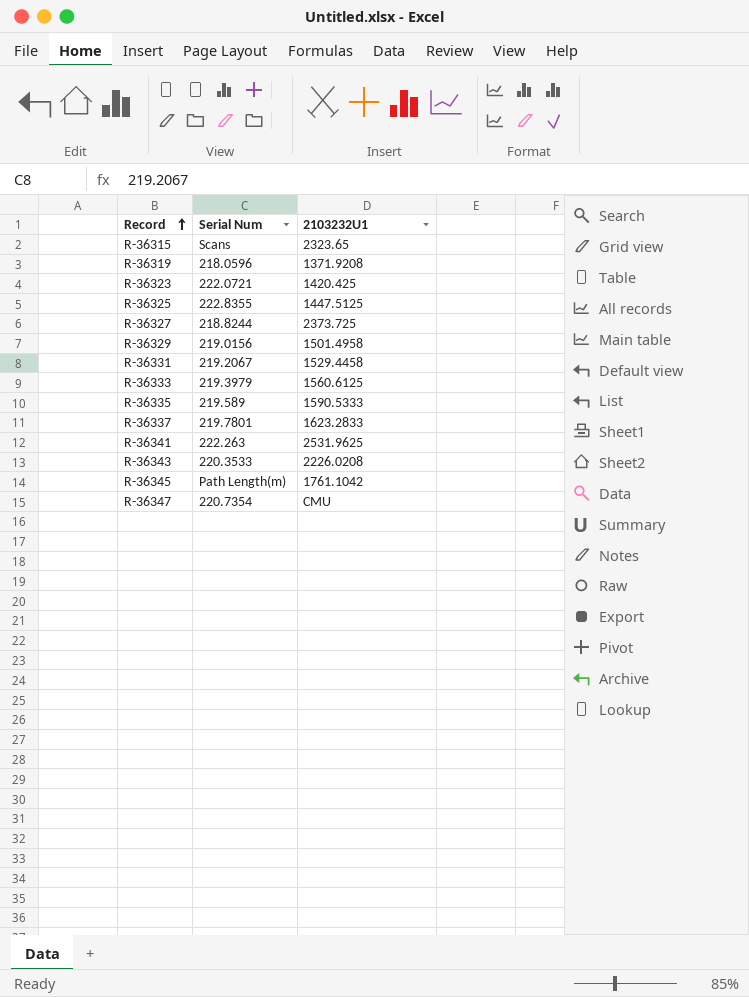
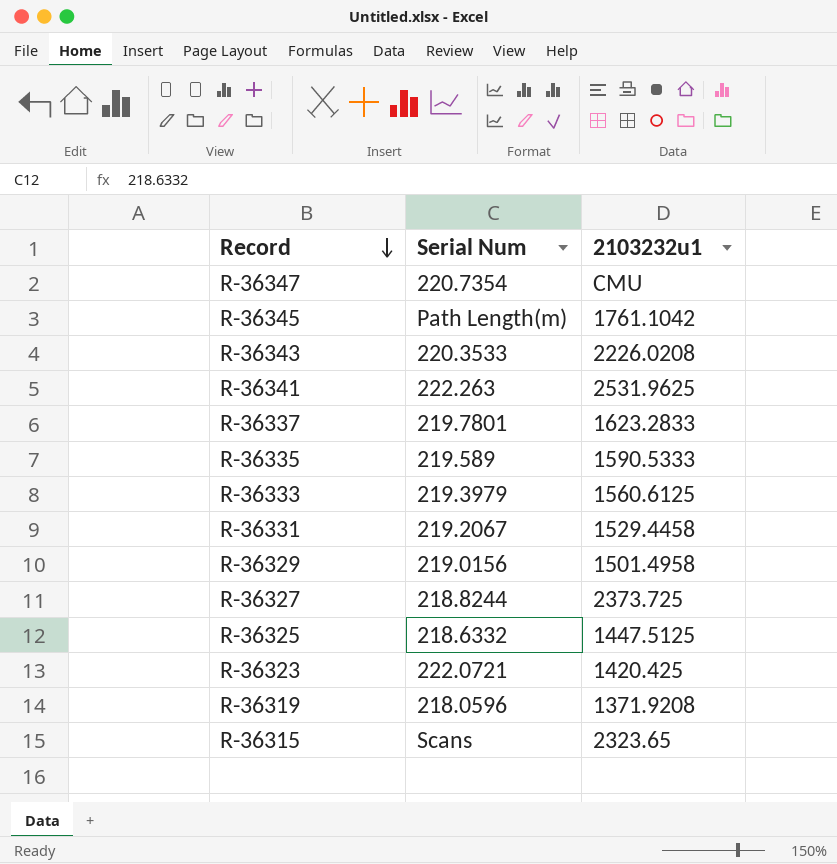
row order: Record ascending -> Record descending
column name: 2103232U1 -> 2103232u1
R-36325 | Serial Num: 222.8355 -> 218.6332

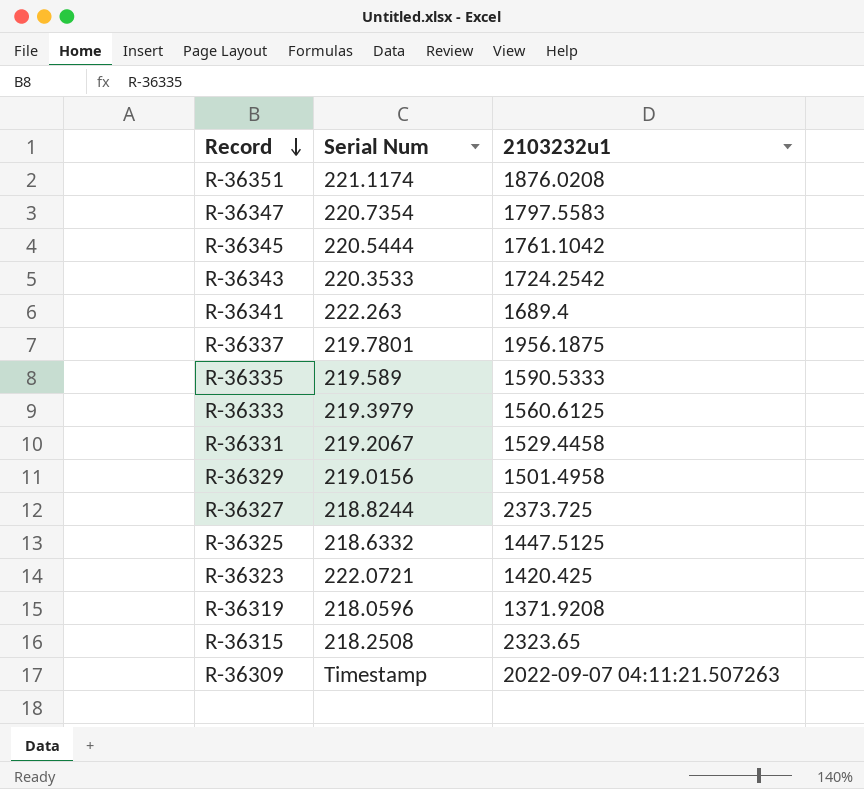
row R-36351: none -> 221.1174 | 1876.0208
R-36347 | 2103232u1: CMU -> 1797.5583
R-36345 | Serial Num: Path Length(m) -> 220.5444
R-36343 | 2103232u1: 2226.0208 -> 1724.2542
R-36341 | 2103232u1: 2531.9625 -> 1689.4
R-36337 | 2103232u1: 1623.2833 -> 1956.1875
R-36315 | Serial Num: Scans -> 218.2508
row R-36309: none -> Timestamp | 2022-09-07 04:11:21.507263

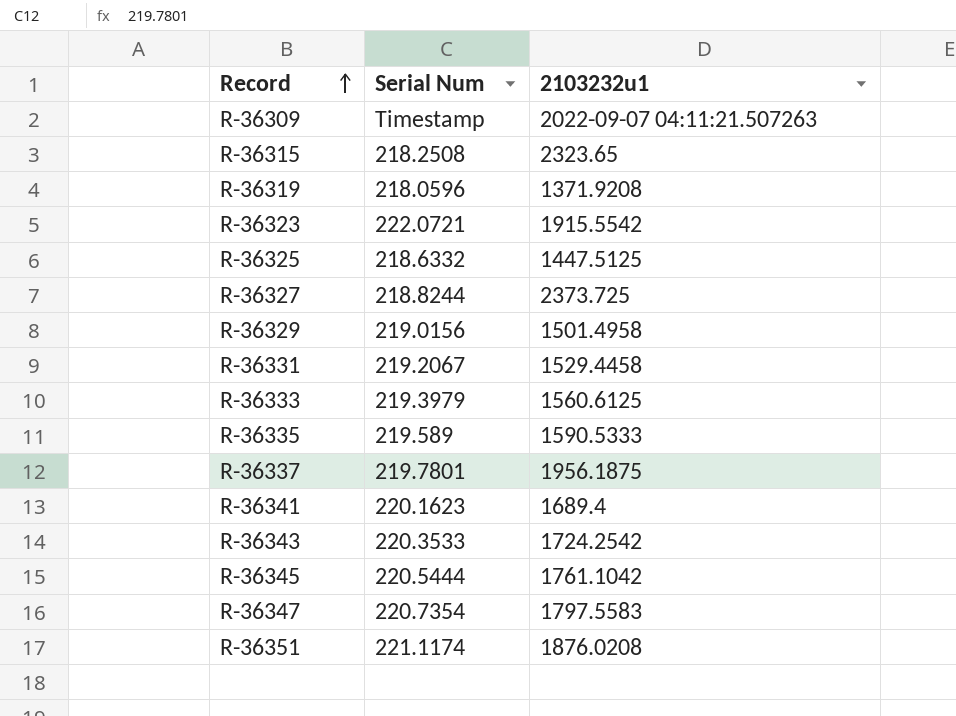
row order: Record descending -> Record ascending
R-36323 | 2103232u1: 1420.425 -> 1915.5542
R-36341 | Serial Num: 222.263 -> 220.1623

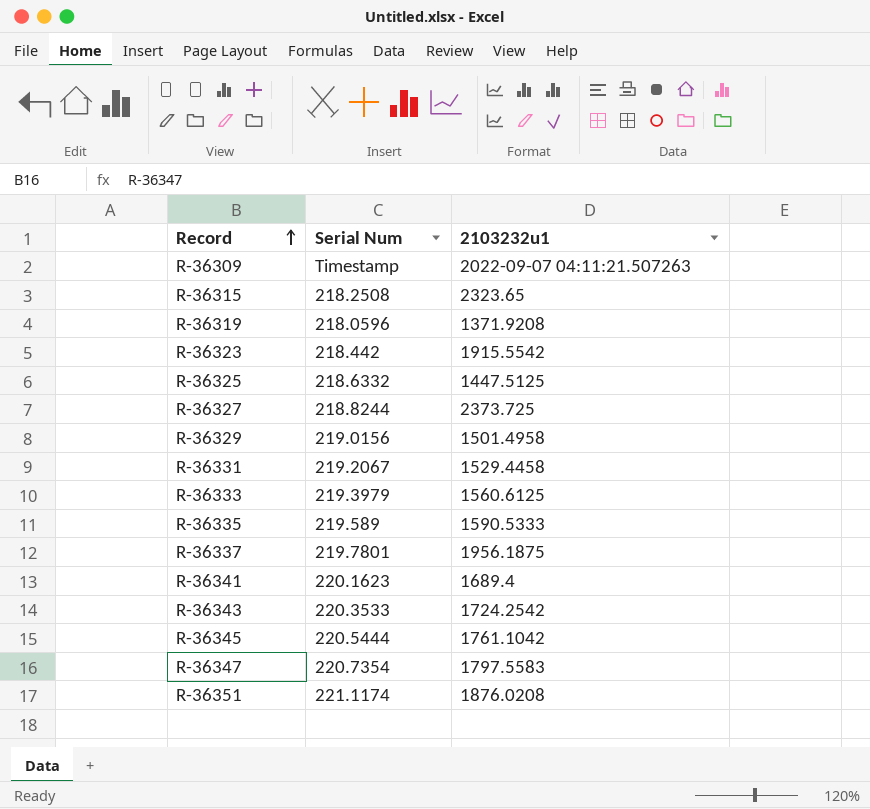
R-36323 | Serial Num: 222.0721 -> 218.442

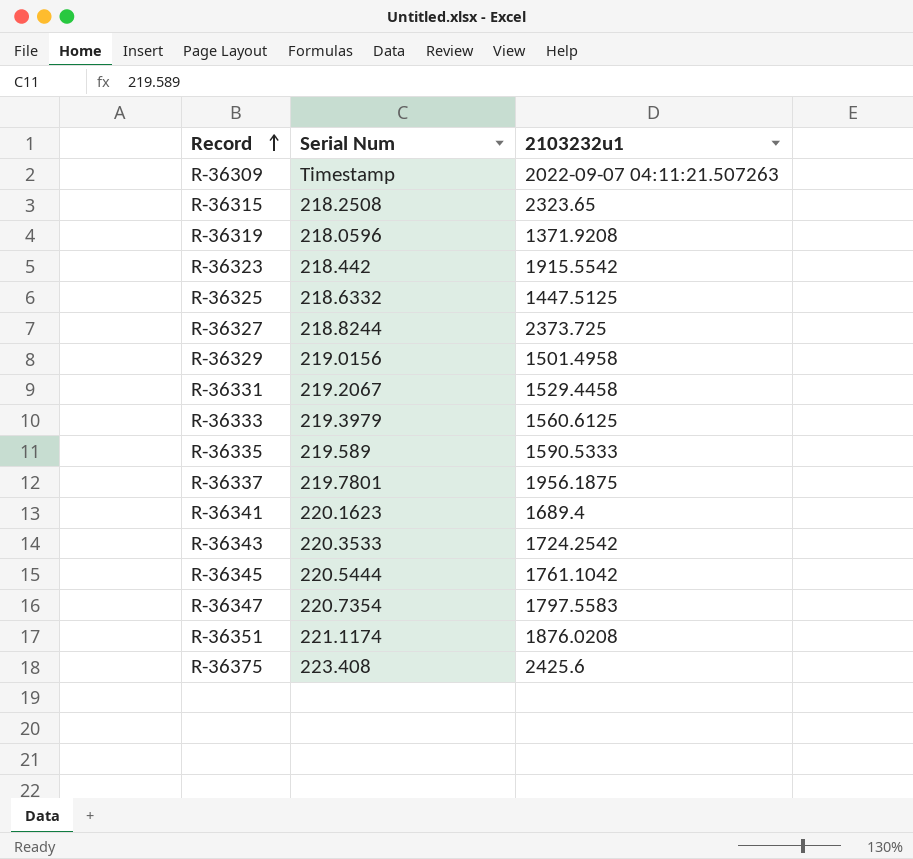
row R-36375: none -> 223.408 | 2425.6

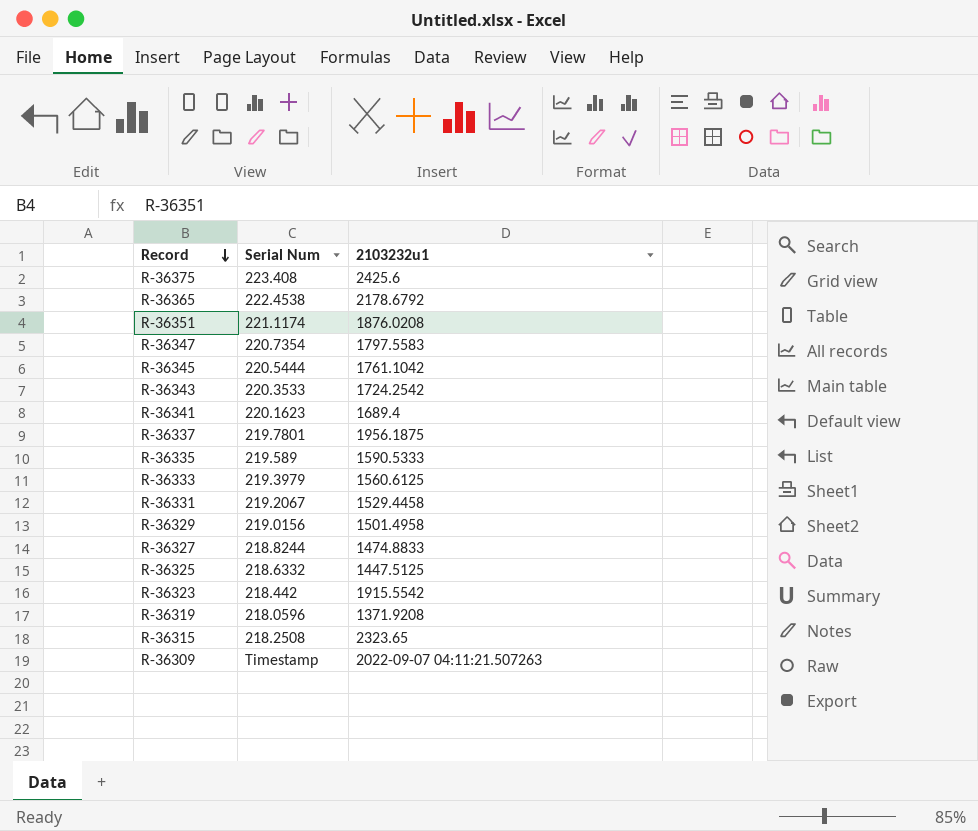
row order: Record ascending -> Record descending
row R-36365: none -> 222.4538 | 2178.6792
R-36327 | 2103232u1: 2373.725 -> 1474.8833

